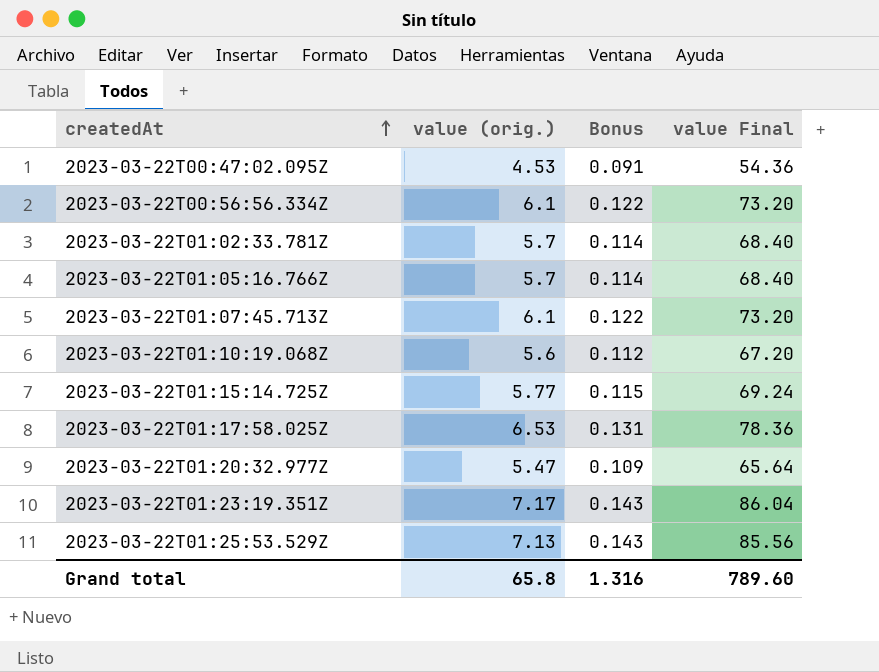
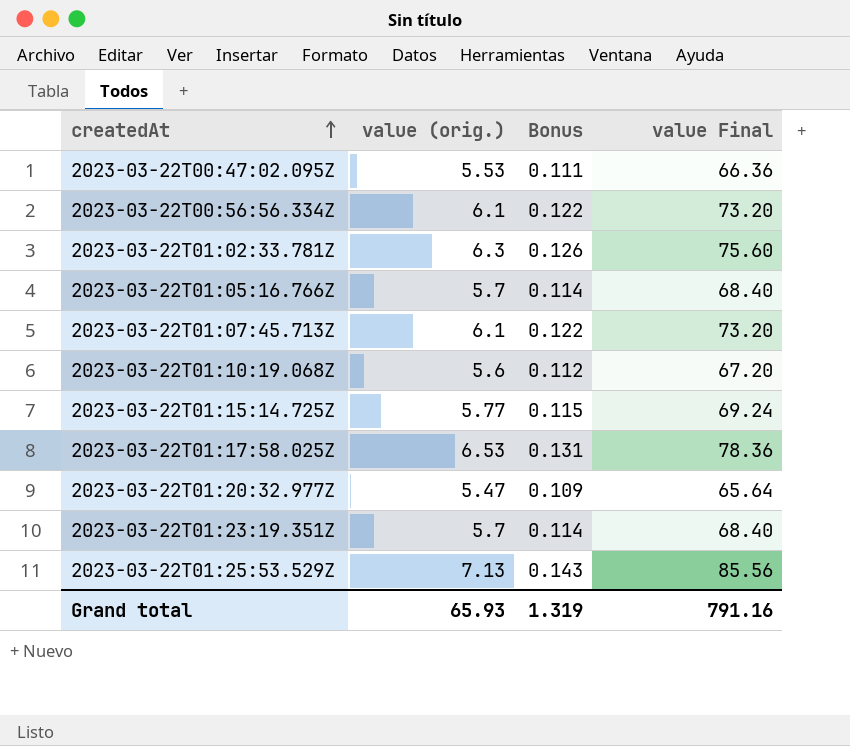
2023-03-22T00:47:02.095Z | value (orig.): 4.53 -> 5.53
2023-03-22T00:47:02.095Z | Bonus: 0.091 -> 0.111
2023-03-22T00:47:02.095Z | value Final: 54.36 -> 66.36
2023-03-22T01:02:33.781Z | value (orig.): 5.7 -> 6.3
2023-03-22T01:02:33.781Z | Bonus: 0.114 -> 0.126
2023-03-22T01:02:33.781Z | value Final: 68.40 -> 75.60
2023-03-22T01:23:19.351Z | value (orig.): 7.17 -> 5.7
2023-03-22T01:23:19.351Z | Bonus: 0.143 -> 0.114
2023-03-22T01:23:19.351Z | value Final: 86.04 -> 68.40
Grand total | value (orig.): 65.8 -> 65.93
Grand total | Bonus: 1.316 -> 1.319
Grand total | value Final: 789.60 -> 791.16

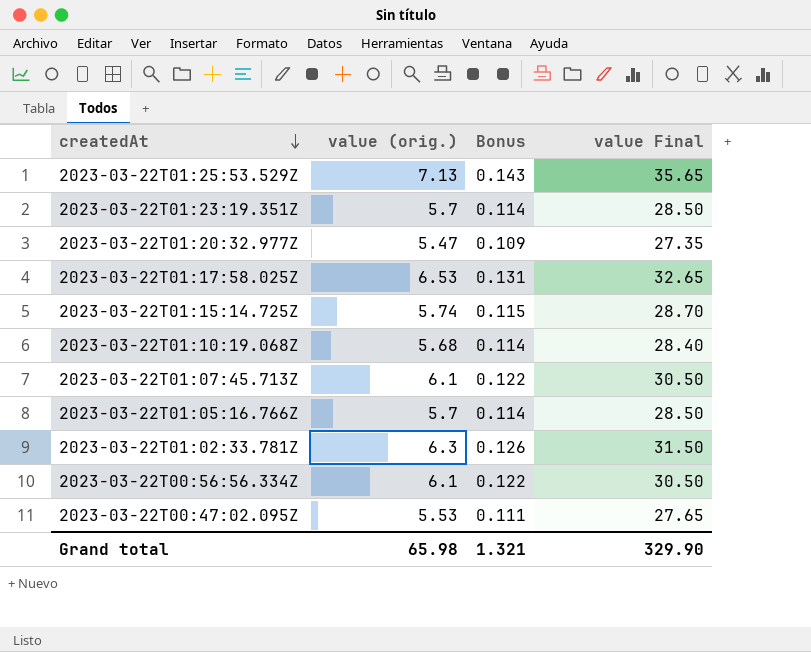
row order: createdAt ascending -> createdAt descending
column value Final | formula: [value (orig.)] * 12 -> [value (orig.)] * 5
2023-03-22T01:15:14.725Z | value (orig.): 5.77 -> 5.74
2023-03-22T01:10:19.068Z | value (orig.): 5.6 -> 5.68
2023-03-22T01:10:19.068Z | Bonus: 0.112 -> 0.114
Grand total | value (orig.): 65.93 -> 65.98
Grand total | Bonus: 1.319 -> 1.321
Grand total | value Final: 791.16 -> 329.90

